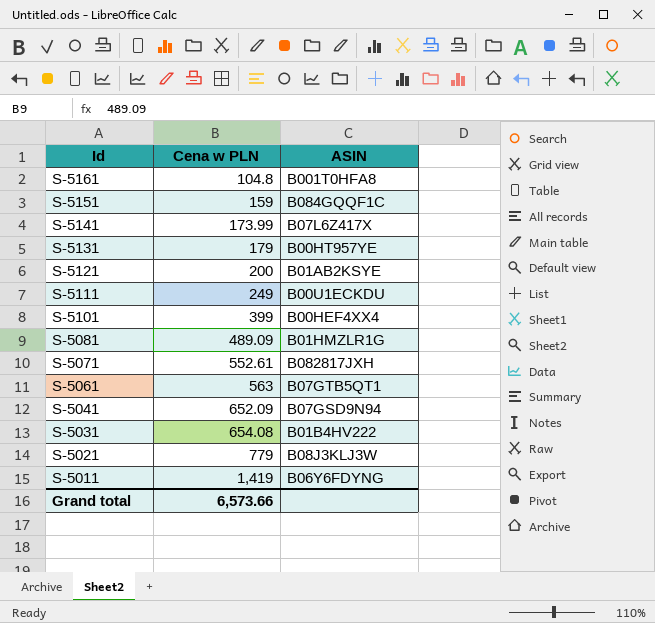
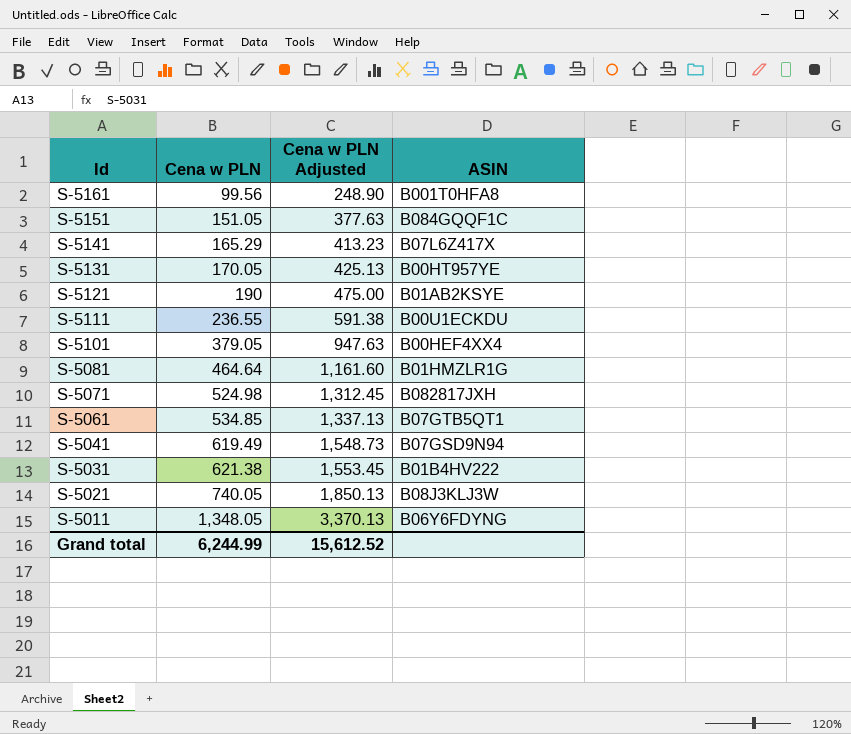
column Cena w PLN Adjusted | formula: none -> [Cena w PLN] * 2.5
S-5161 | Cena w PLN: 104.8 -> 99.56
S-5151 | Cena w PLN: 159 -> 151.05
S-5141 | Cena w PLN: 173.99 -> 165.29
S-5131 | Cena w PLN: 179 -> 170.05
S-5121 | Cena w PLN: 200 -> 190
S-5111 | Cena w PLN: 249 -> 236.55
S-5101 | Cena w PLN: 399 -> 379.05
S-5081 | Cena w PLN: 489.09 -> 464.64
S-5071 | Cena w PLN: 552.61 -> 524.98
S-5061 | Cena w PLN: 563 -> 534.85
S-5041 | Cena w PLN: 652.09 -> 619.49
S-5031 | Cena w PLN: 654.08 -> 621.38
S-5021 | Cena w PLN: 779 -> 740.05
S-5011 | Cena w PLN: 1,419 -> 1,348.05
Grand total | Cena w PLN: 6,573.66 -> 6,244.99

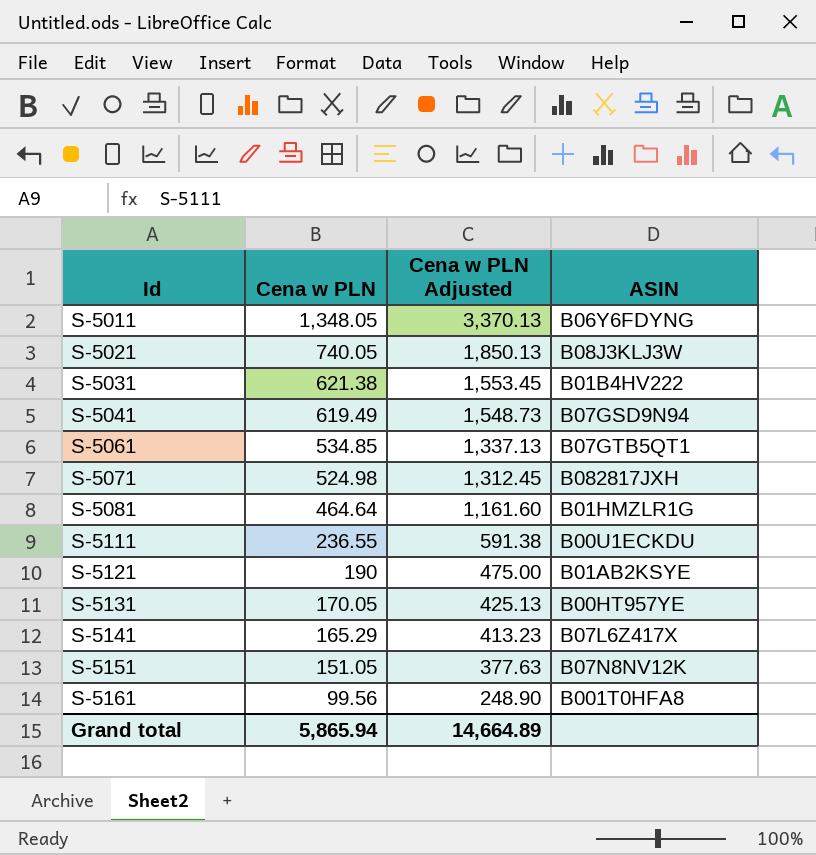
row order: Id descending -> Id ascending
row S-5101: 379.05 | 947.63 | B00HEF4XX4 -> none
S-5151 | ASIN: B084GQQF1C -> B07N8NV12K
Grand total | Cena w PLN: 6,244.99 -> 5,865.94
Grand total | Cena w PLN Adjusted: 15,612.52 -> 14,664.89

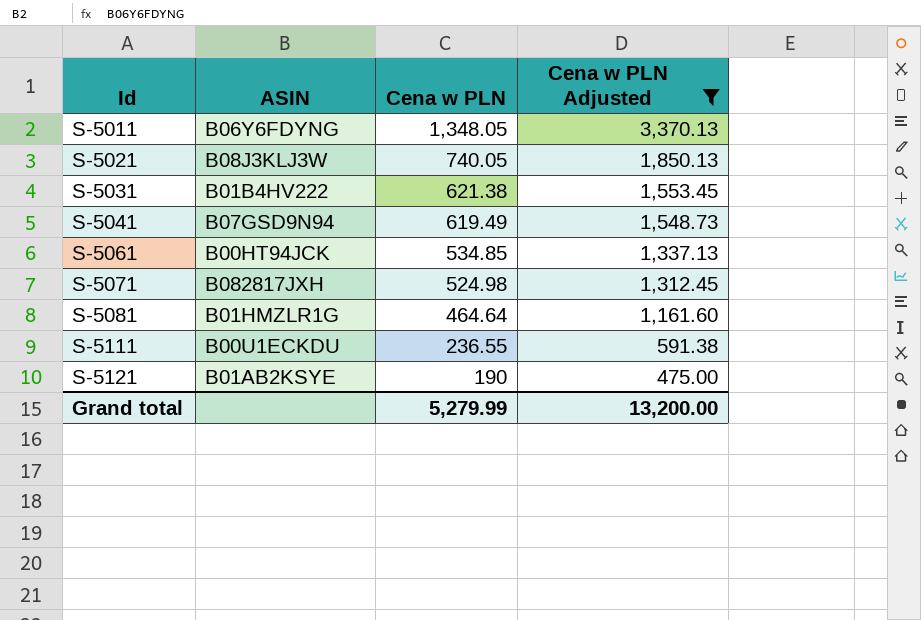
filter: none -> Cena w PLN Adjusted >= 475.00
column ASIN | position: 4 -> 2
S-5061 | ASIN: B07GTB5QT1 -> B00HT94JCK
Grand total | Cena w PLN: 5,865.94 -> 5,279.99
Grand total | Cena w PLN Adjusted: 14,664.89 -> 13,200.00

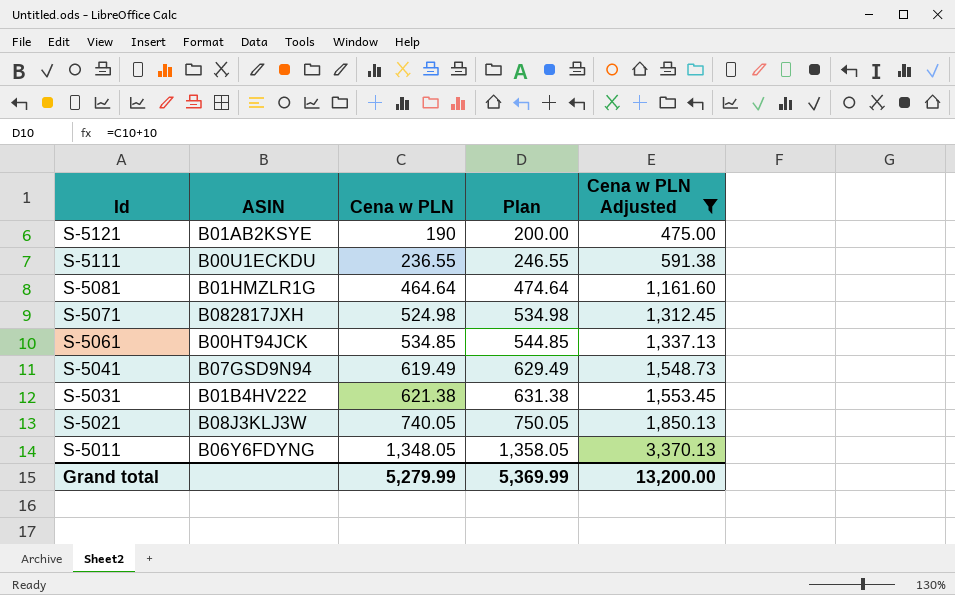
row order: Id ascending -> Id descending
column Plan | formula: none -> [Cena w PLN] + 10

